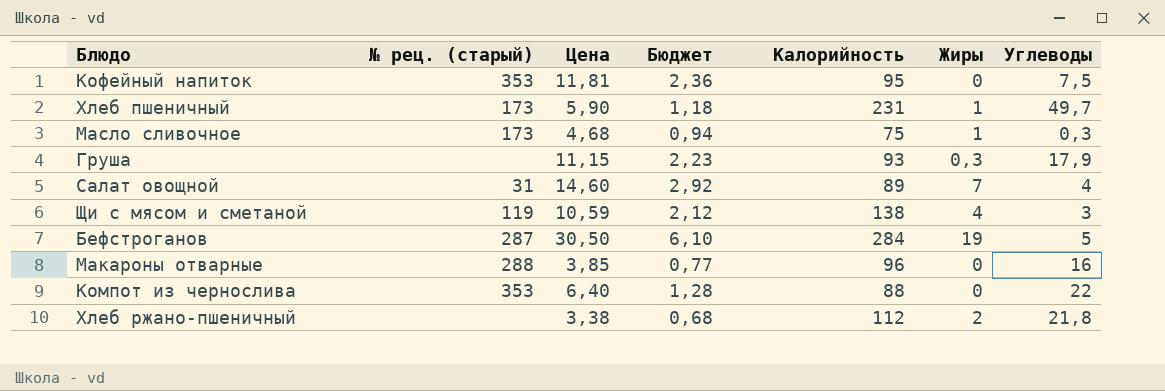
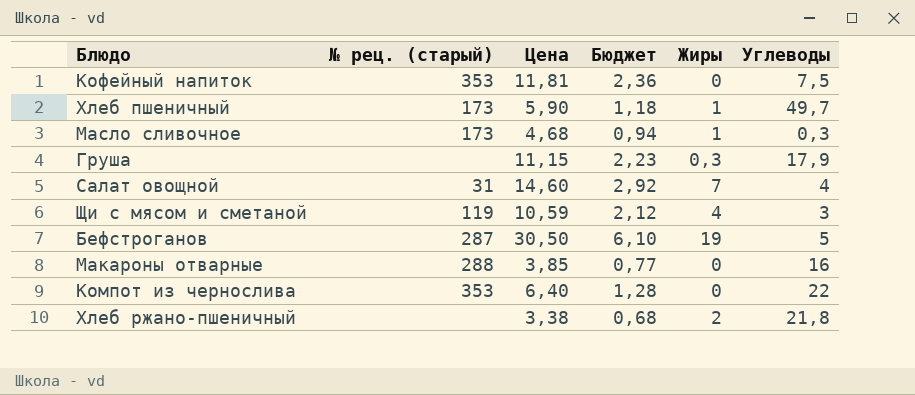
column Калорийность | position: 5 -> none

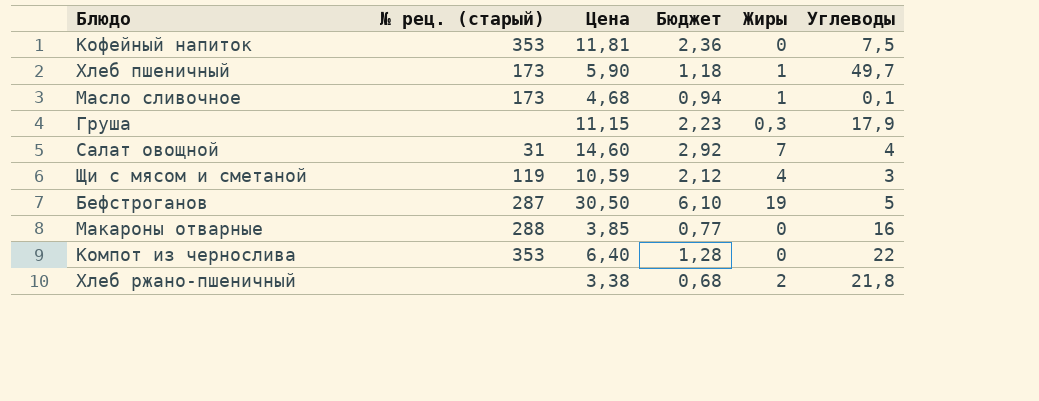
Масло сливочное | Углеводы: 0,3 -> 0,1

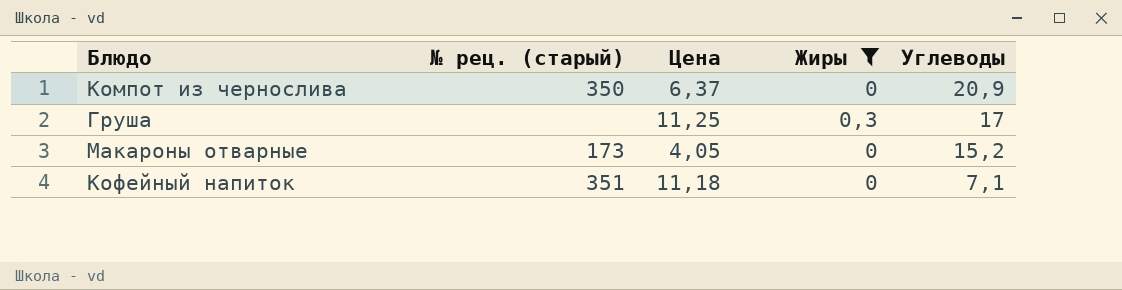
filter: none -> Жиры <= 0,3
row order: none -> Углеводы descending
column Бюджет | formula: [Цена] * 0,2 -> none
Компот из чернослива | № рец. (старый): 353 -> 350
Компот из чернослива | Цена: 6,40 -> 6,37
Компот из чернослива | Углеводы: 22 -> 20,9
Груша | Цена: 11,15 -> 11,25
Груша | Углеводы: 17,9 -> 17
Макароны отварные | № рец. (старый): 288 -> 173
Макароны отварные | Цена: 3,85 -> 4,05
Макароны отварные | Углеводы: 16 -> 15,2
Кофейный напиток | № рец. (старый): 353 -> 351
Кофейный напиток | Цена: 11,81 -> 11,18
Кофейный напиток | Углеводы: 7,5 -> 7,1

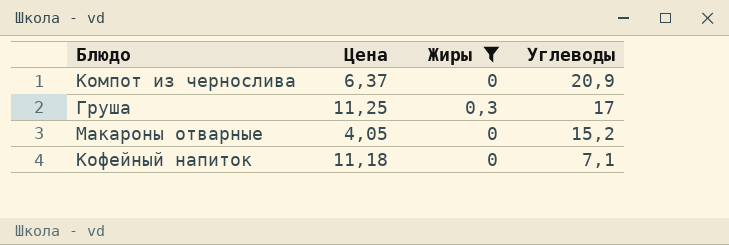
column № рец. (старый) | position: 2 -> none

